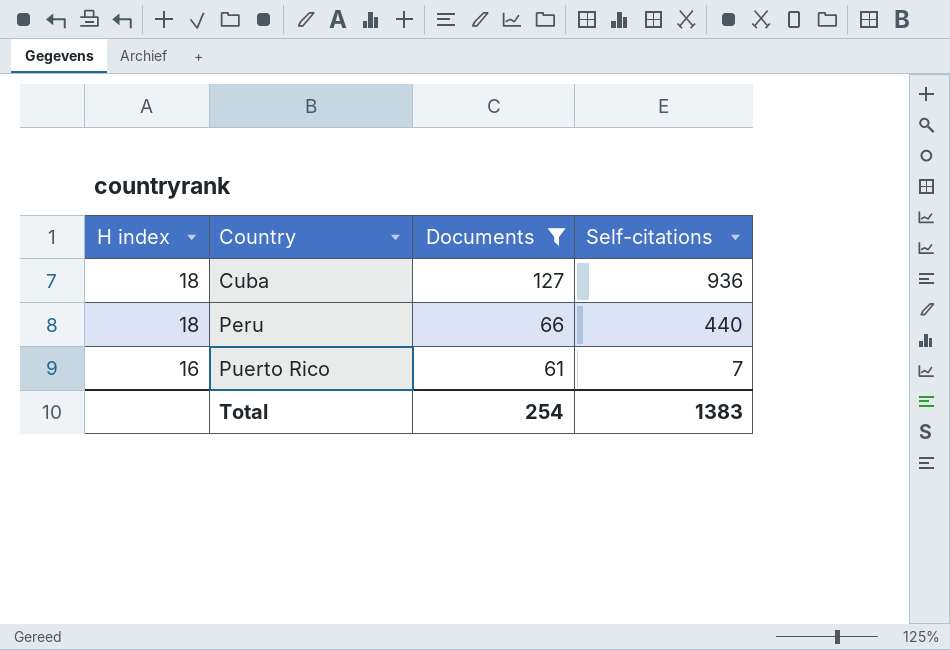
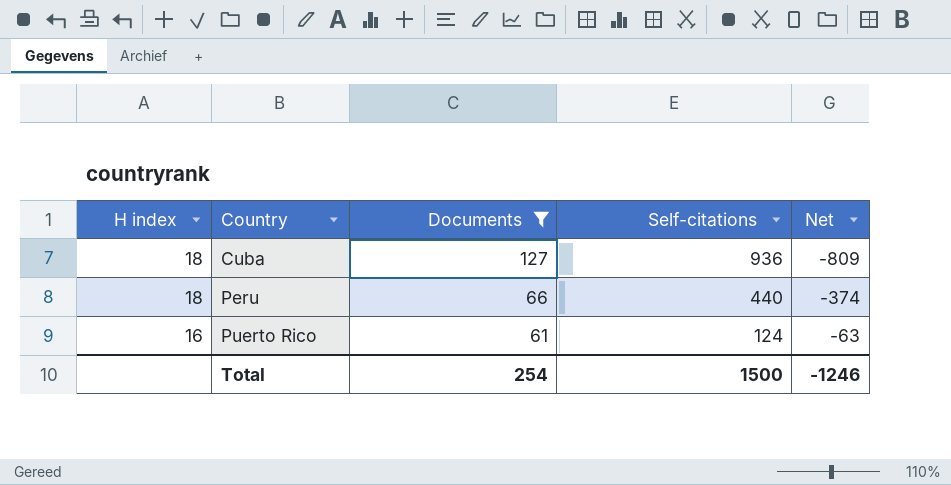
column Net | formula: none -> [Documents] - [Self-citations]
Puerto Rico | Self-citations: 7 -> 124
Total | Self-citations: 1383 -> 1500

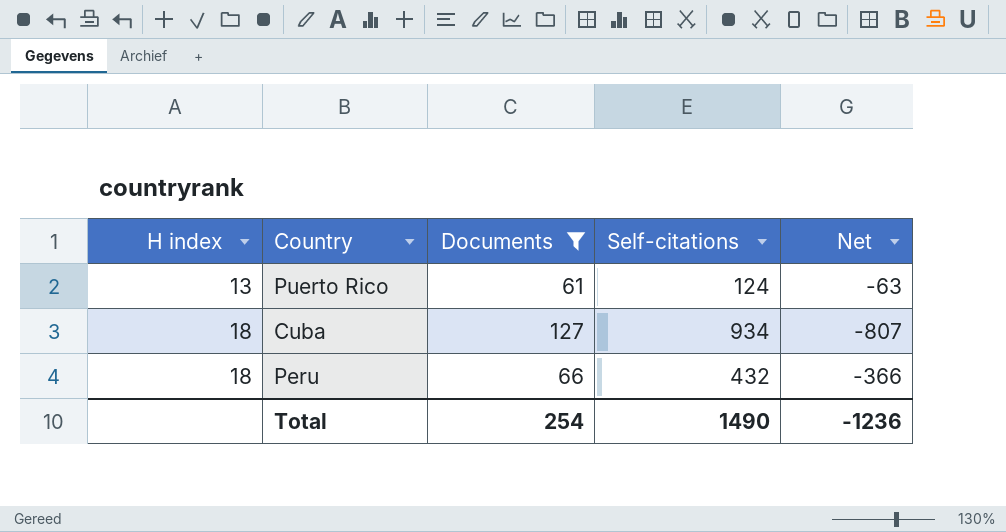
row order: H index descending -> H index ascending
Puerto Rico | H index: 16 -> 13
Cuba | Self-citations: 936 -> 934
Cuba | Net: -809 -> -807
Peru | Self-citations: 440 -> 432
Peru | Net: -374 -> -366
Total | Self-citations: 1500 -> 1490
Total | Net: -1246 -> -1236

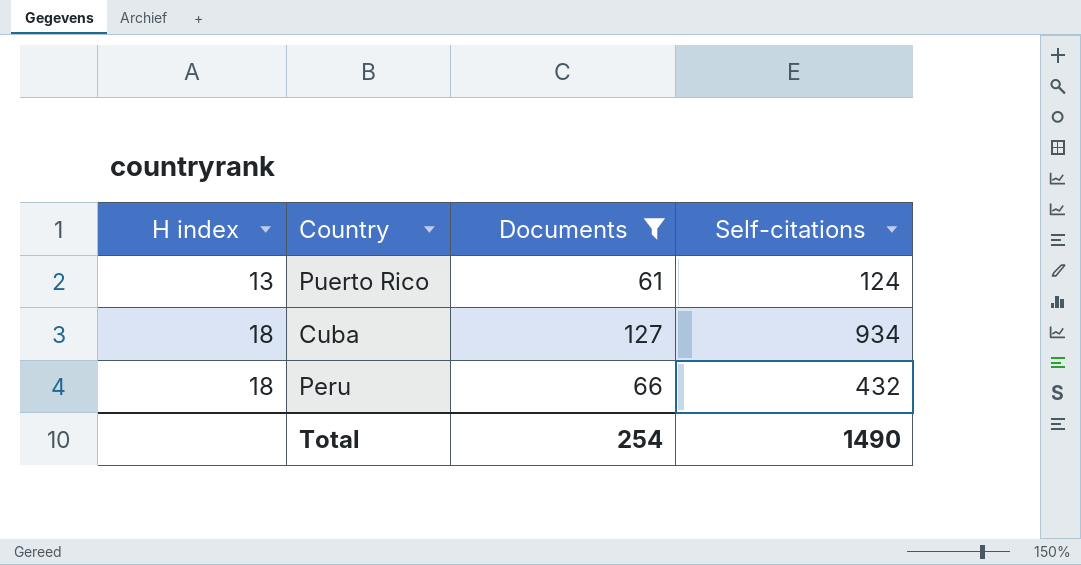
column Net | formula: [Documents] - [Self-citations] -> none

